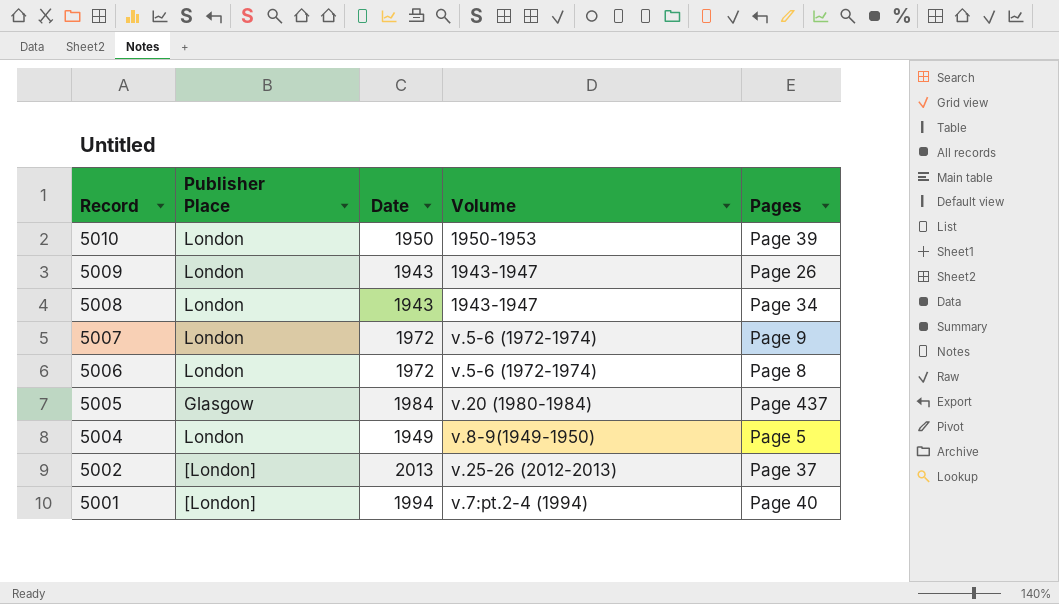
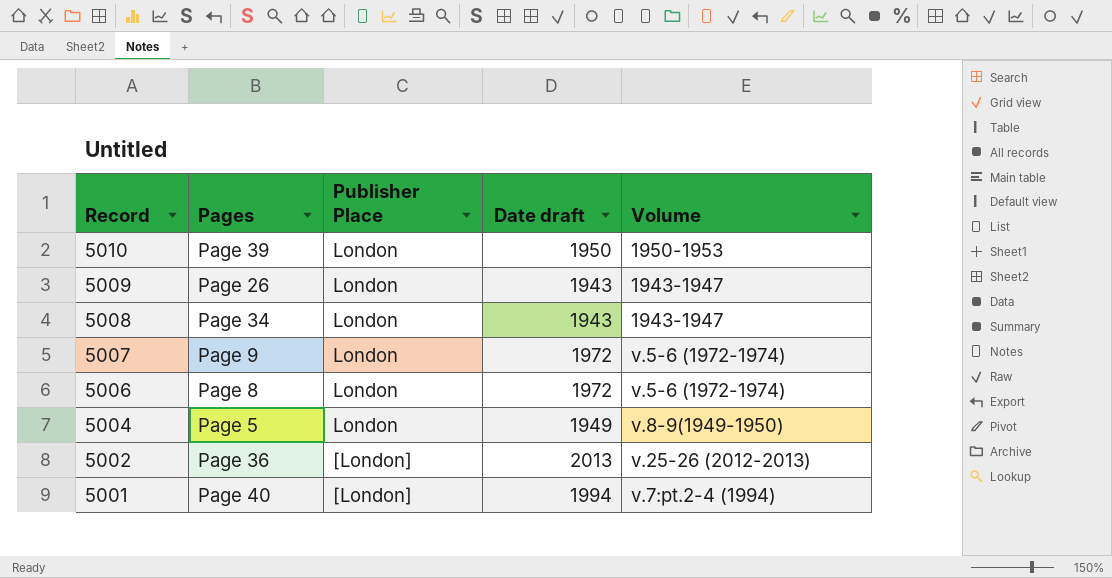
column Pages | position: 5 -> 2
column name: Date -> Date draft
row 5005: Glasgow | 1984 | v.20 (1980-1984) | Page 437 -> none
5002 | Pages: Page 37 -> Page 36

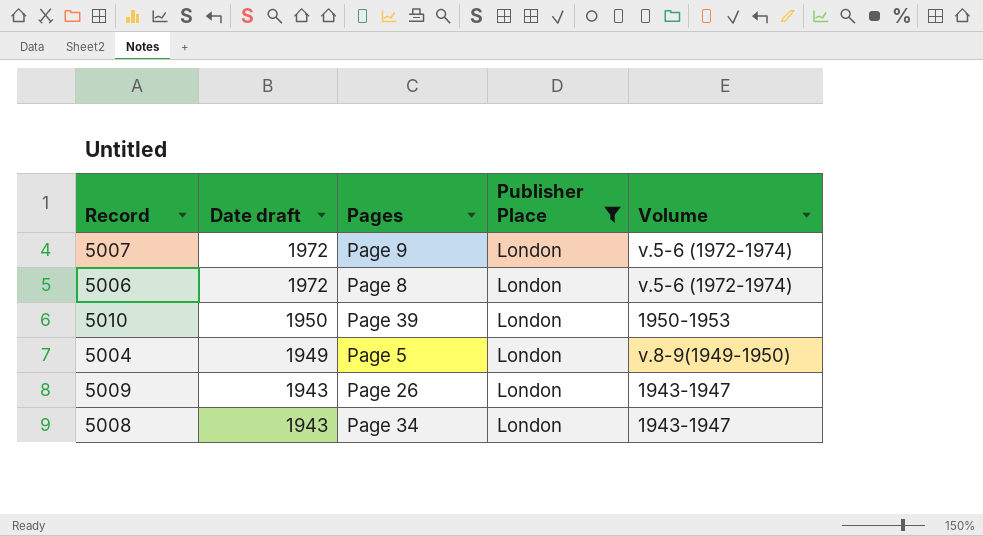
filter: none -> Publisher Place = London
row order: Record descending -> Date draft descending
column Date draft | position: 4 -> 2

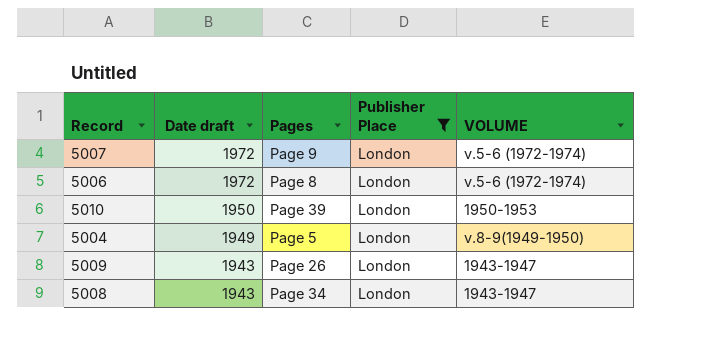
column name: Volume -> VOLUME

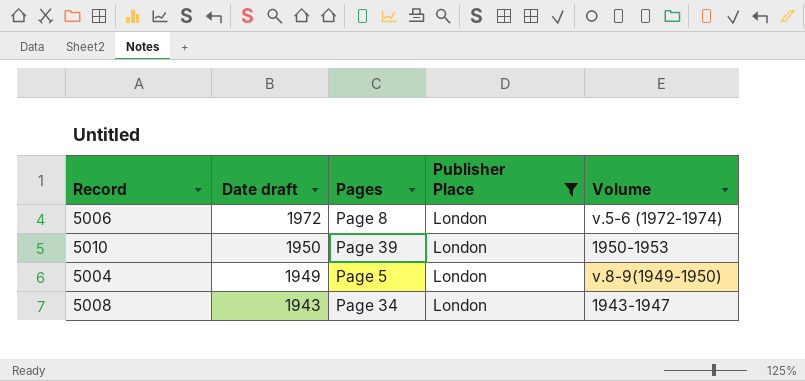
column name: VOLUME -> Volume
row 5007: 1972 | Page 9 | London | v.5-6 (1972-1974) -> none
row 5009: 1943 | Page 26 | London | 1943-1947 -> none

